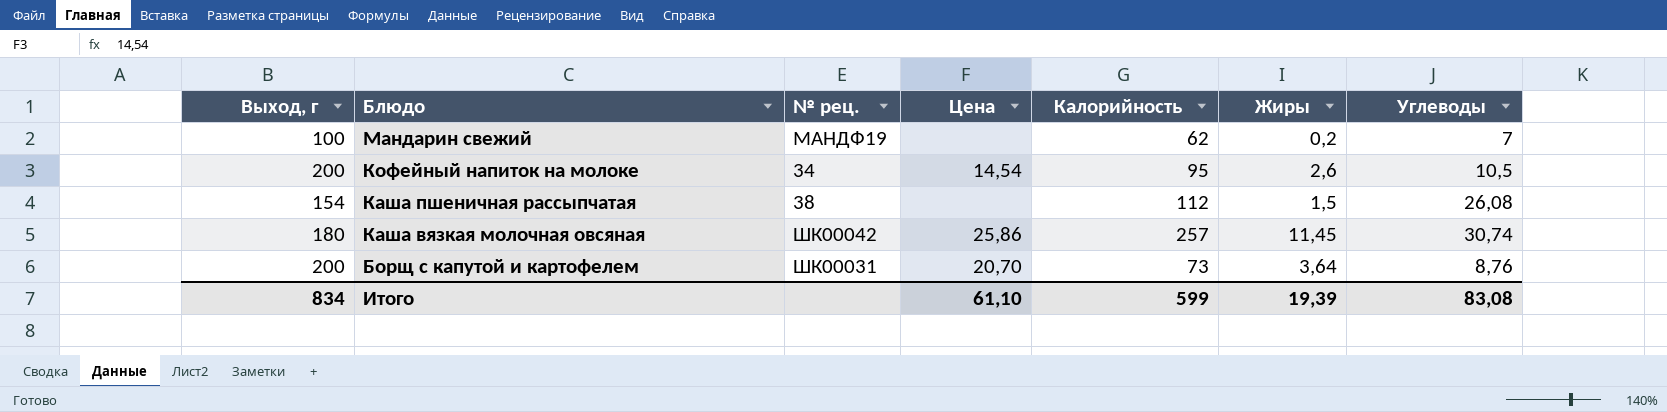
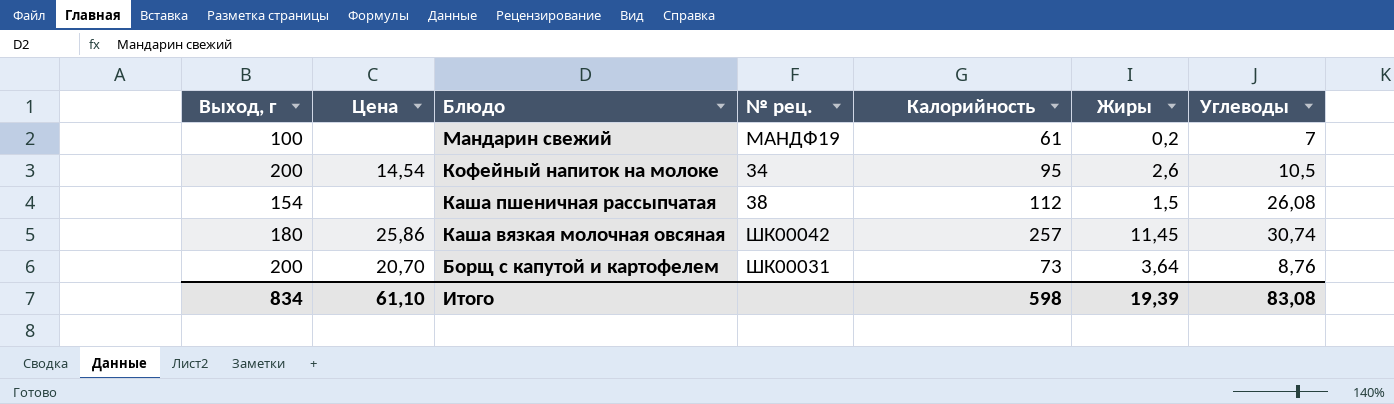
column Цена | position: 4 -> 2
Мандарин свежий | Калорийность: 62 -> 61
Итого | Калорийность: 599 -> 598

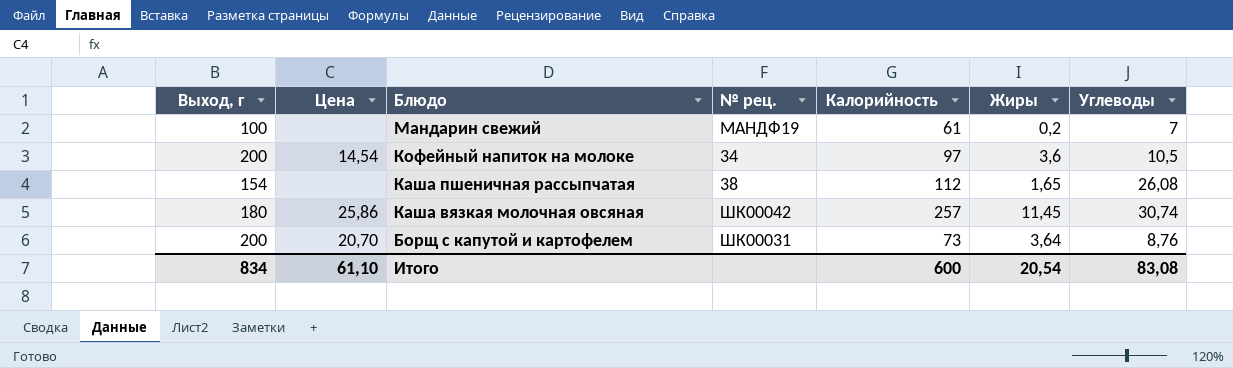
Кофейный напиток на молоке | Калорийность: 95 -> 97
Кофейный напиток на молоке | Жиры: 2,6 -> 3,6
Каша пшеничная рассыпчатая | Жиры: 1,5 -> 1,65
Итого | Калорийность: 598 -> 600
Итого | Жиры: 19,39 -> 20,54

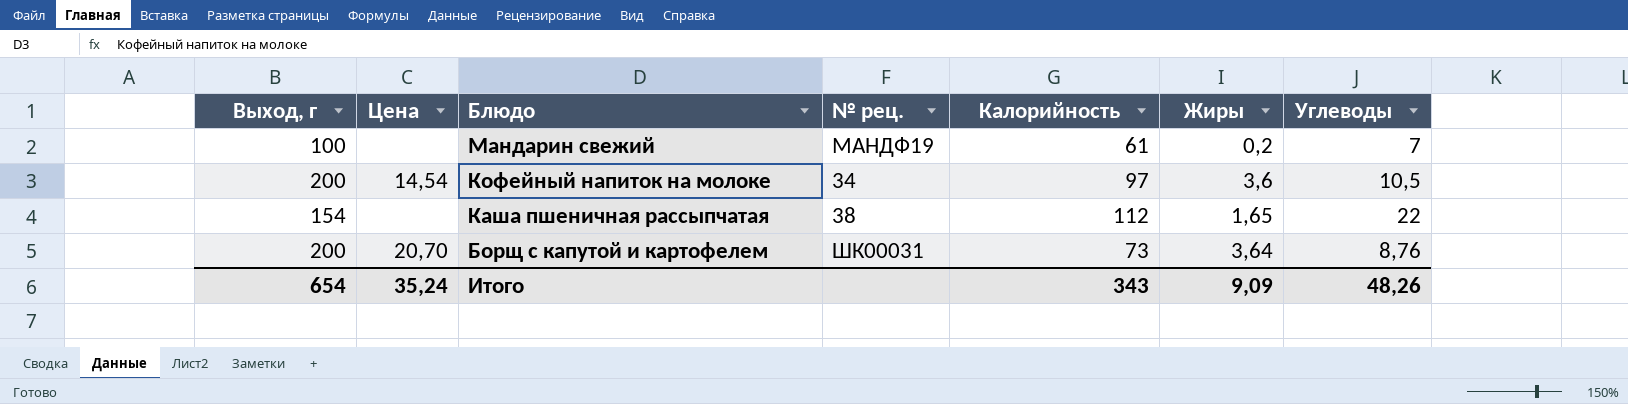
row Каша вязкая молочная овсяная: 180 | 25,86 | ШК00042 | 257 | 11,45 | 30,74 -> none
Каша пшеничная рассыпчатая | Углеводы: 26,08 -> 22
Итого | Выход, г: 834 -> 654
Итого | Цена: 61,10 -> 35,24
Итого | Калорийность: 600 -> 343
Итого | Жиры: 20,54 -> 9,09
Итого | Углеводы: 83,08 -> 48,26

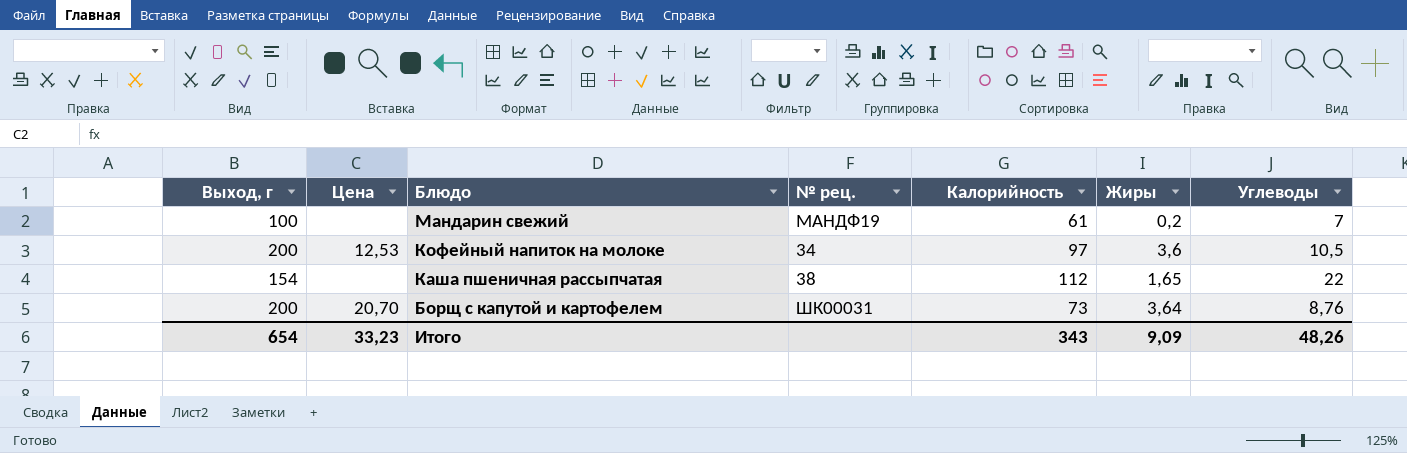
Кофейный напиток на молоке | Цена: 14,54 -> 12,53
Итого | Цена: 35,24 -> 33,23

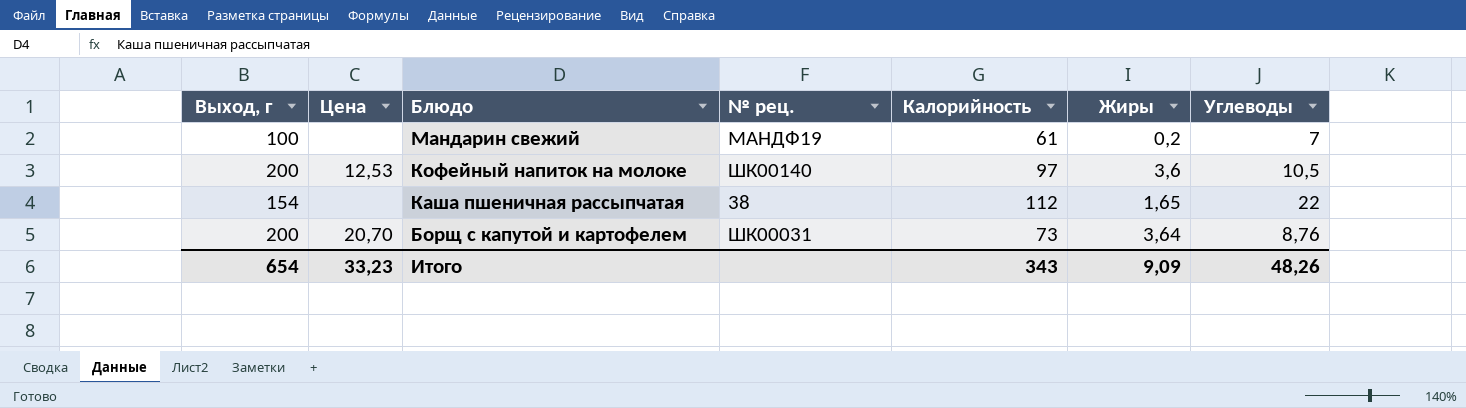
Кофейный напиток на молоке | № рец.: 34 -> ШК00140

